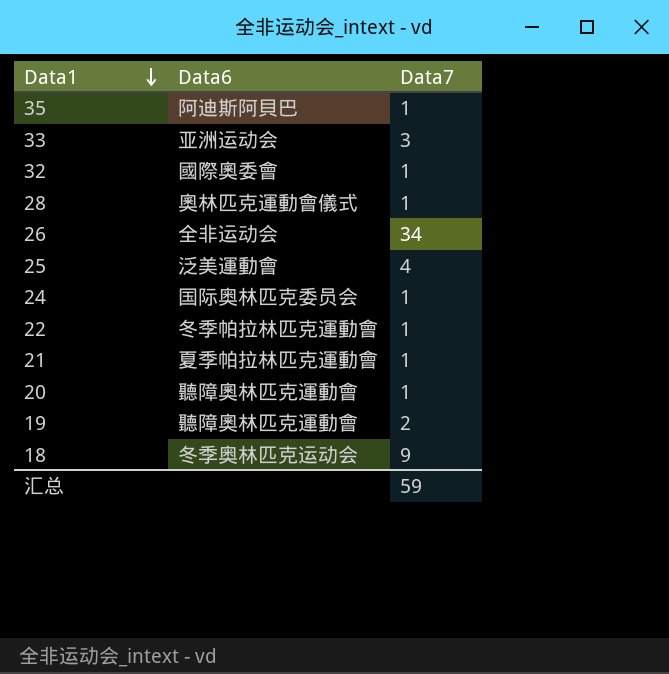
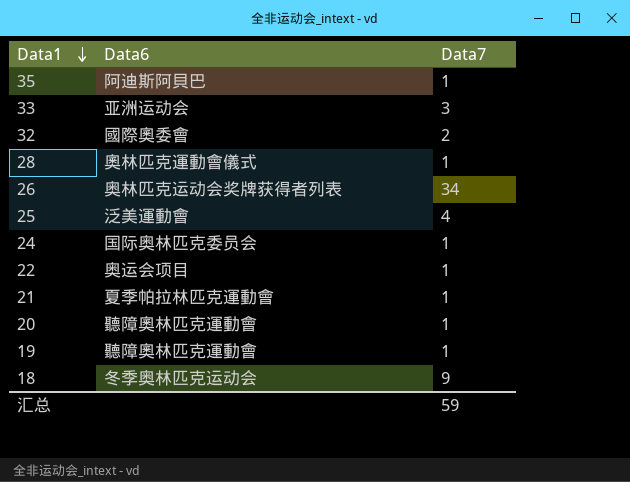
32 | Data7: 1 -> 2
26 | Data6: 全非运动会 -> 奥林匹克运动会奖牌获得者列表
22 | Data6: 冬季帕拉林匹克運動會 -> 奥运会项目
19 | Data7: 2 -> 1

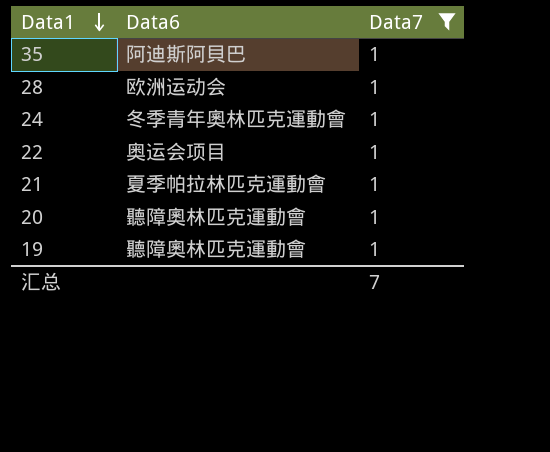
filter: none -> Data7 = 1
28 | Data6: 奧林匹克運動會儀式 -> 欧洲运动会
24 | Data6: 国际奥林匹克委员会 -> 冬季青年奧林匹克運動會
汇总 | Data7: 59 -> 7

